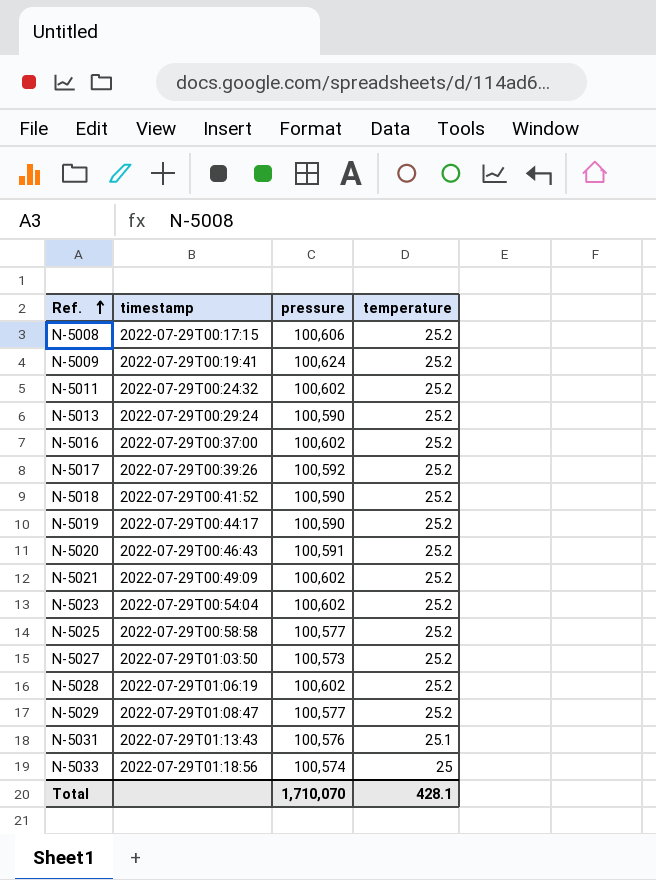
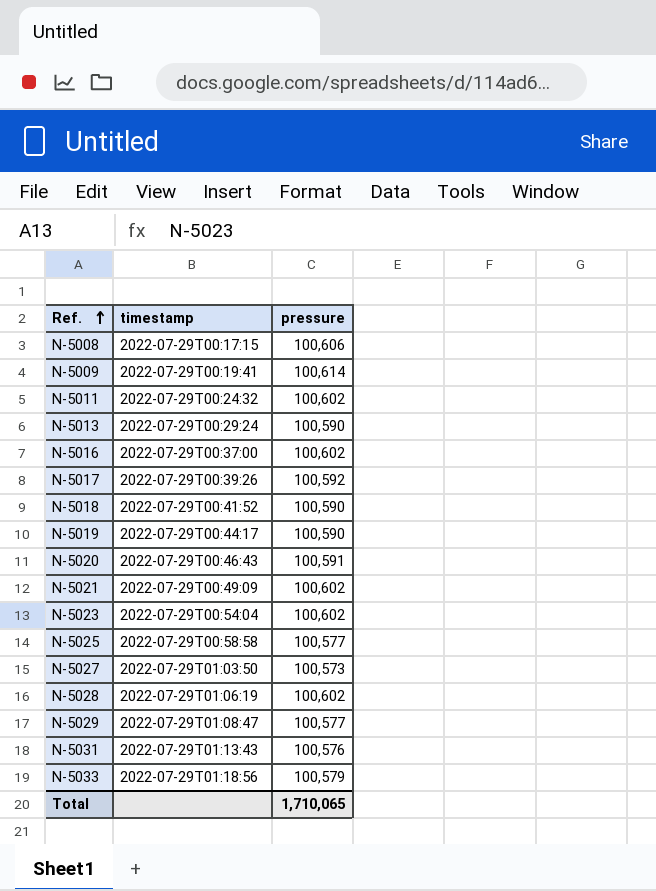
column temperature | position: 4 -> none
N-5009 | pressure: 100,624 -> 100,614
N-5033 | pressure: 100,574 -> 100,579
Total | pressure: 1,710,070 -> 1,710,065

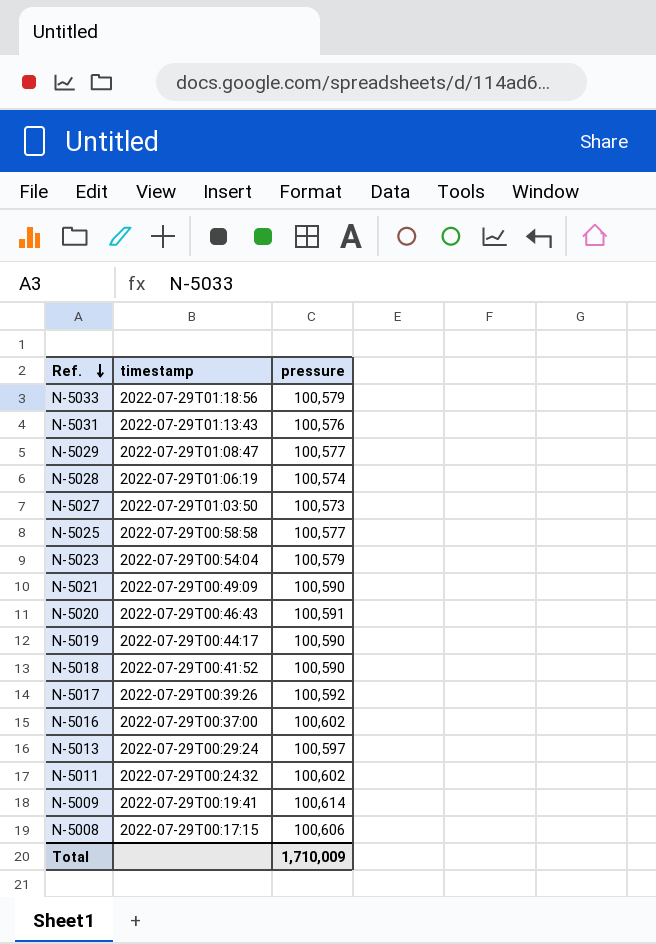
row order: Ref. ascending -> Ref. descending
N-5028 | pressure: 100,602 -> 100,574
N-5023 | pressure: 100,602 -> 100,579
N-5021 | pressure: 100,602 -> 100,590
N-5013 | pressure: 100,590 -> 100,597
Total | pressure: 1,710,065 -> 1,710,009

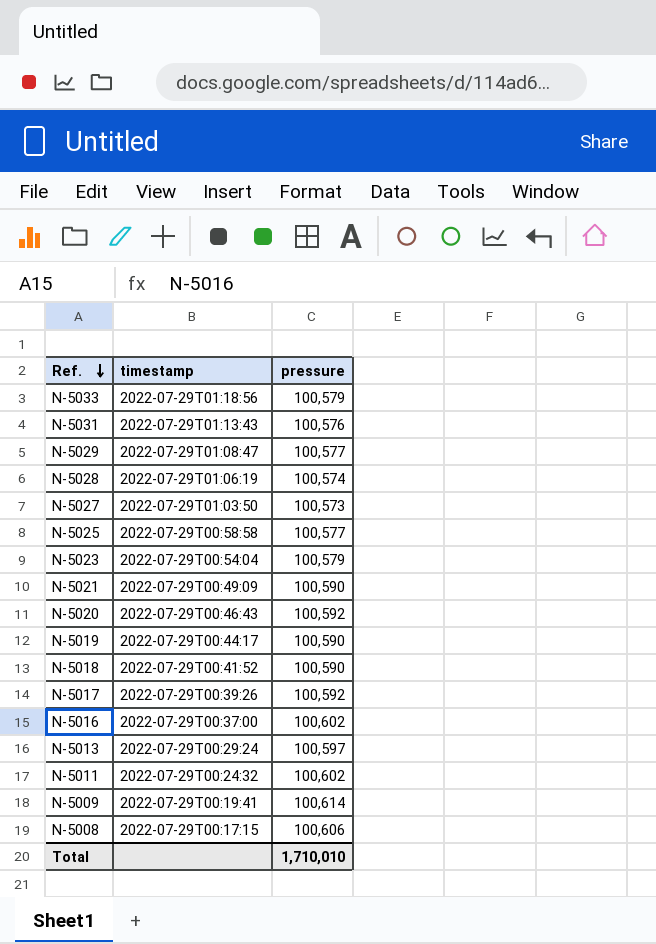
N-5020 | pressure: 100,591 -> 100,592
Total | pressure: 1,710,009 -> 1,710,010

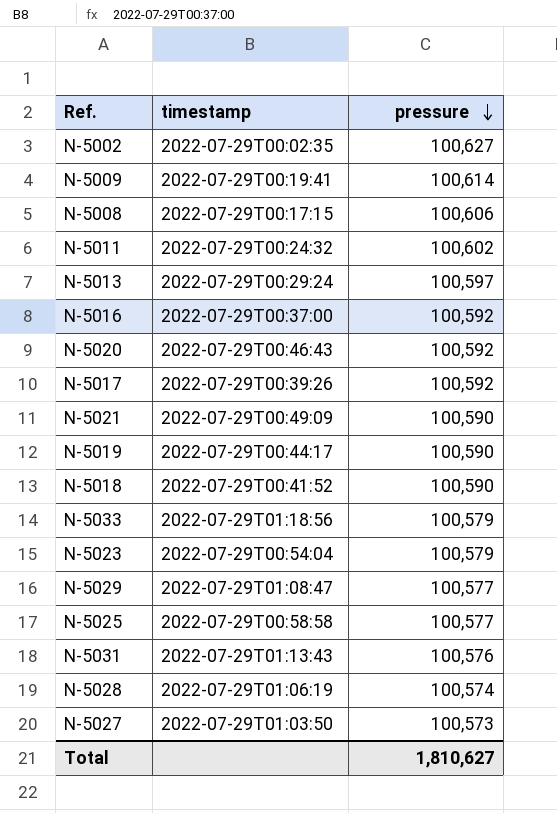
row order: Ref. descending -> pressure descending
row N-5002: none -> 2022-07-29T00:02:35 | 100,627
N-5016 | pressure: 100,602 -> 100,592
Total | pressure: 1,710,010 -> 1,810,627

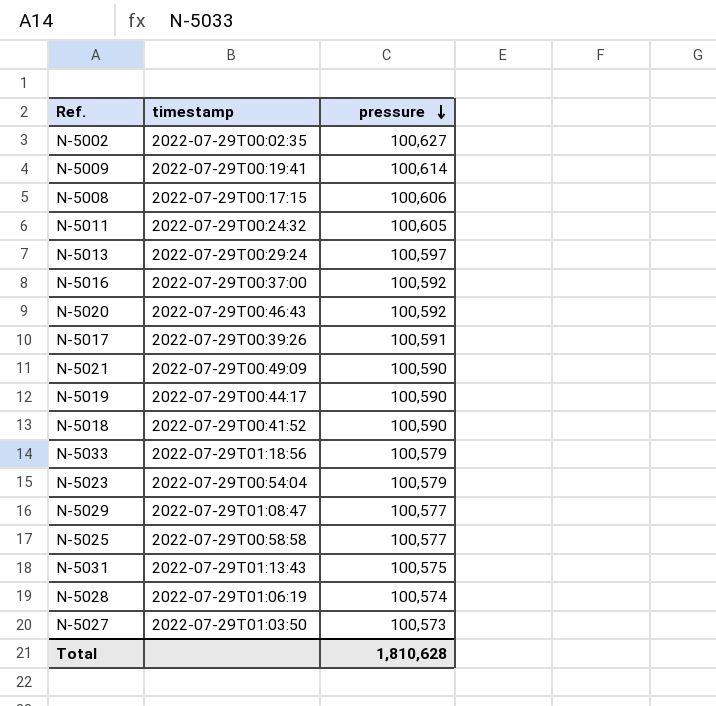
N-5011 | pressure: 100,602 -> 100,605
N-5017 | pressure: 100,592 -> 100,591
N-5031 | pressure: 100,576 -> 100,575
Total | pressure: 1,810,627 -> 1,810,628

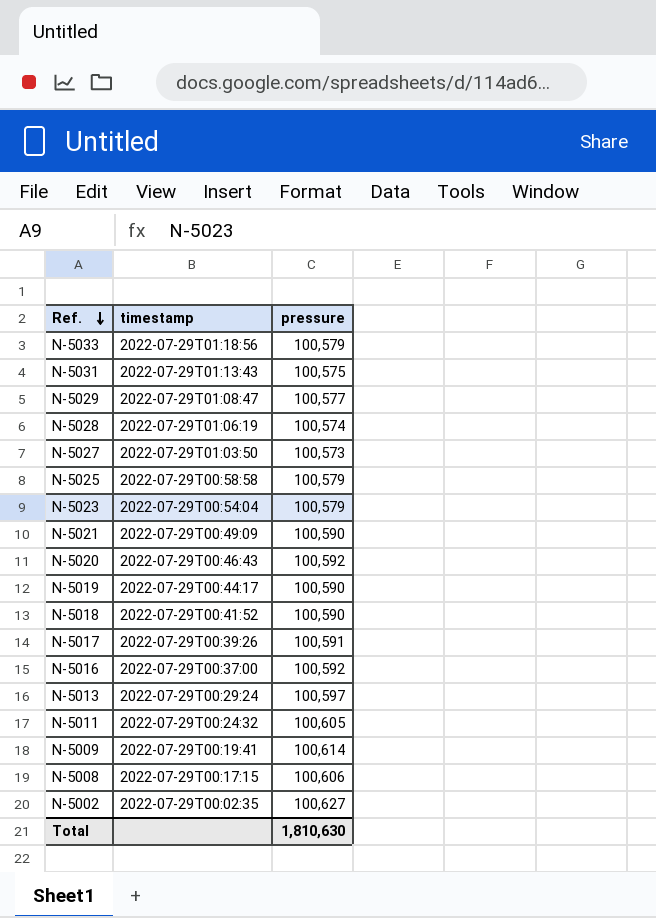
row order: pressure descending -> Ref. descending
N-5025 | pressure: 100,577 -> 100,579
Total | pressure: 1,810,628 -> 1,810,630

